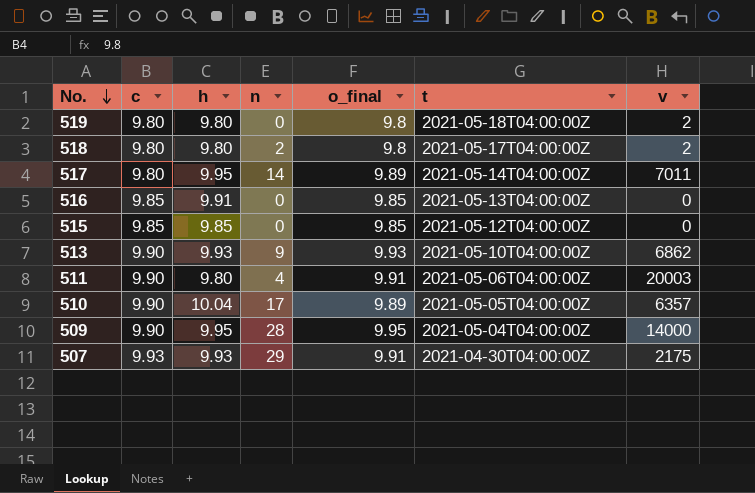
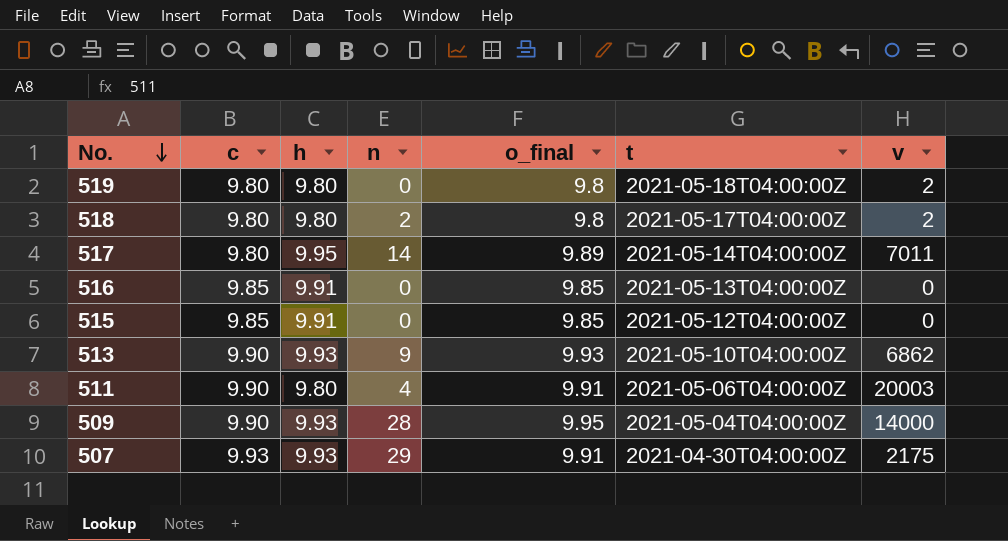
row 510: 9.90 | 10.04 | 17 | 9.89 | 2021-05-05T04:00:00Z | 6357 -> none
515 | h: 9.85 -> 9.91
509 | h: 9.95 -> 9.93

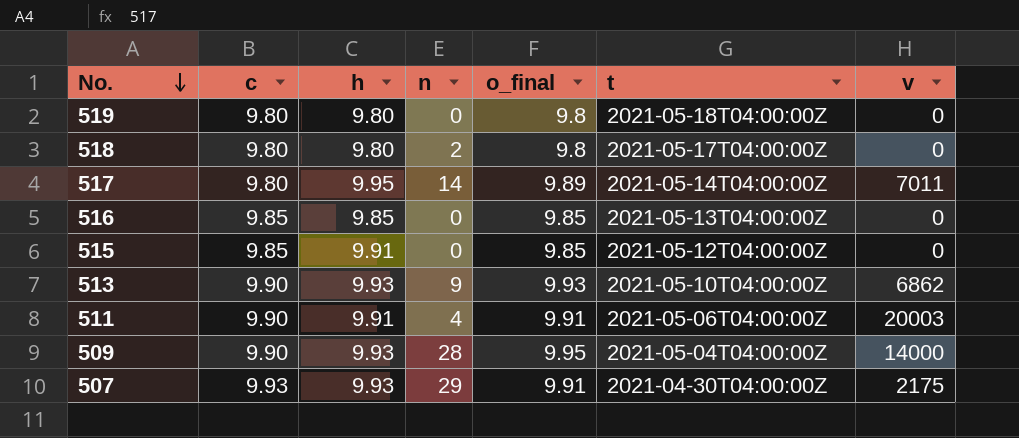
519 | v: 2 -> 0
518 | v: 2 -> 0
516 | h: 9.91 -> 9.85
511 | h: 9.80 -> 9.91

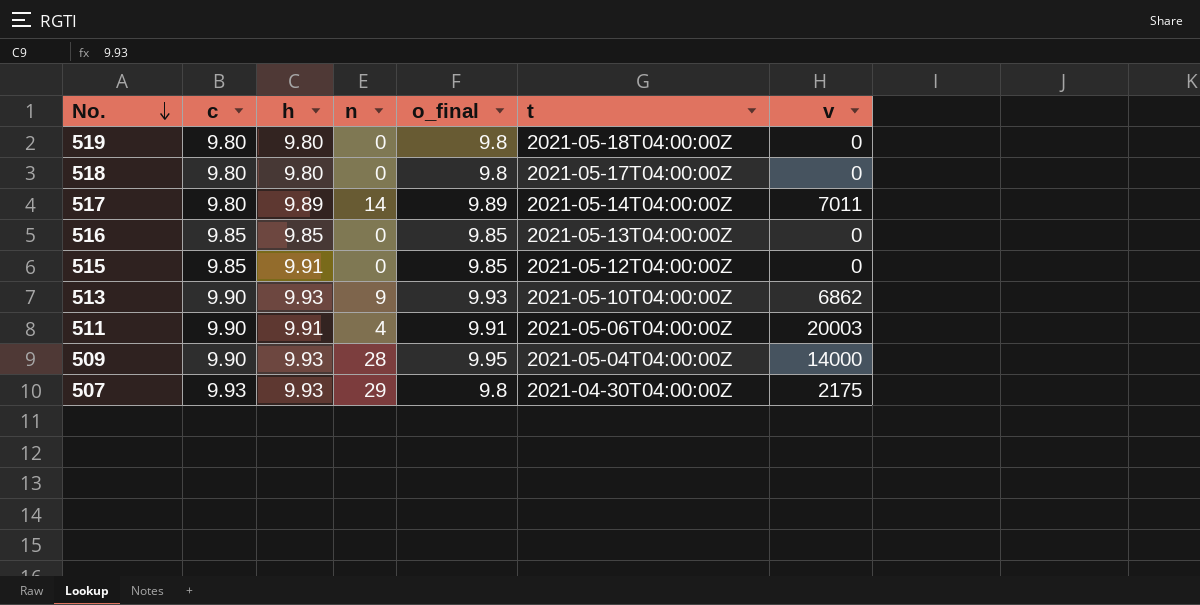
518 | n: 2 -> 0
517 | h: 9.95 -> 9.89
507 | o_final: 9.91 -> 9.8

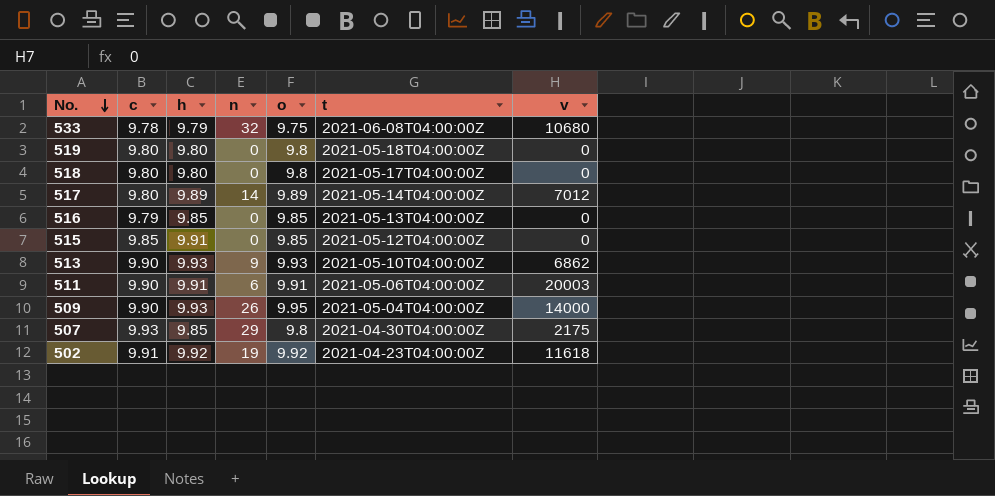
column name: o_final -> o
row 533: none -> 9.78 | 9.79 | 32 | 9.75 | 2021-06-08T04:00:00Z | 10680
517 | v: 7011 -> 7012
516 | c: 9.85 -> 9.79
511 | n: 4 -> 6
509 | n: 28 -> 26
507 | h: 9.93 -> 9.85
row 502: none -> 9.91 | 9.92 | 19 | 9.92 | 2021-04-23T04:00:00Z | 11618

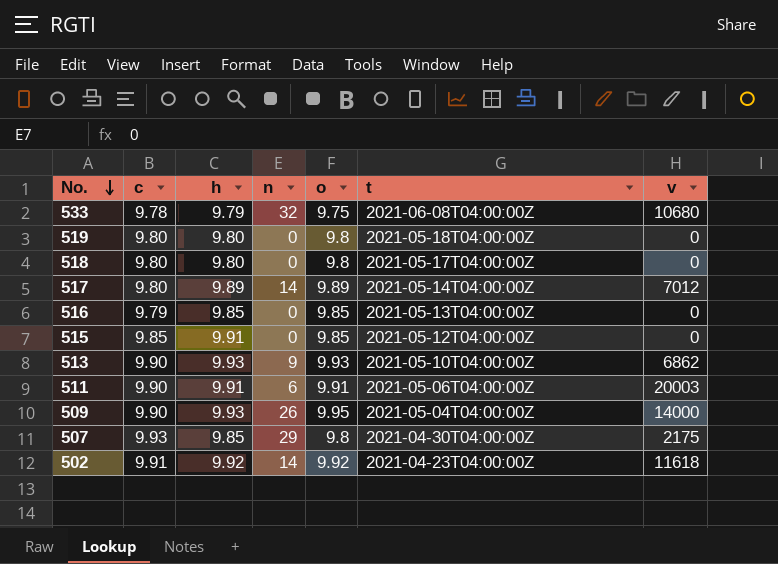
502 | n: 19 -> 14

